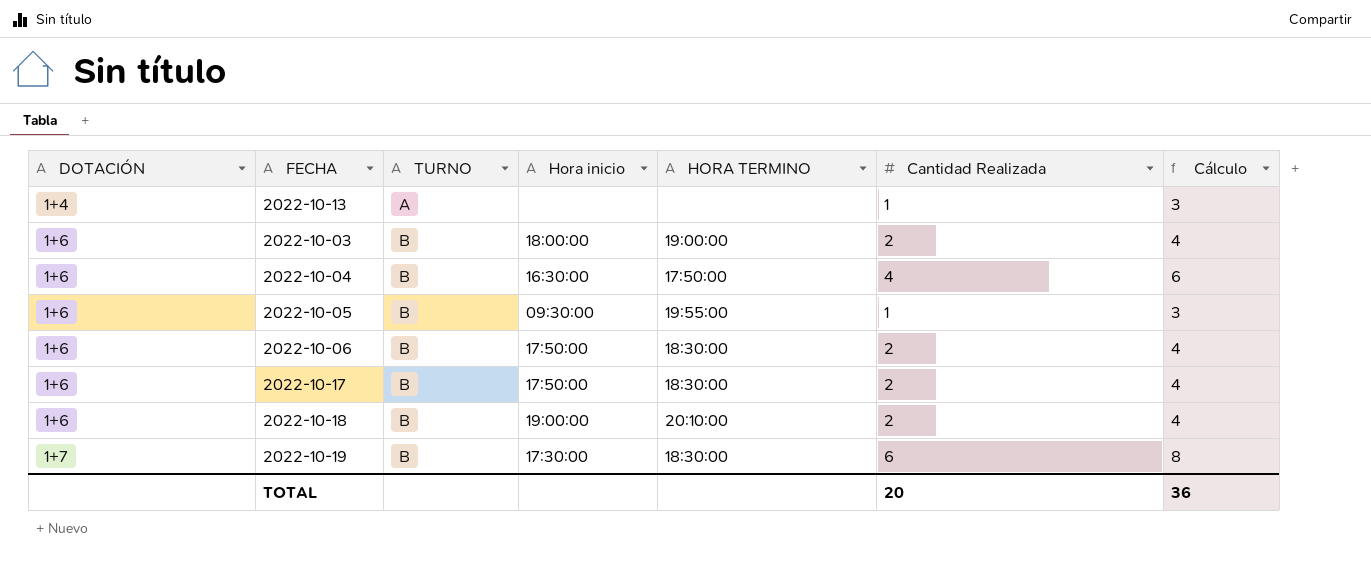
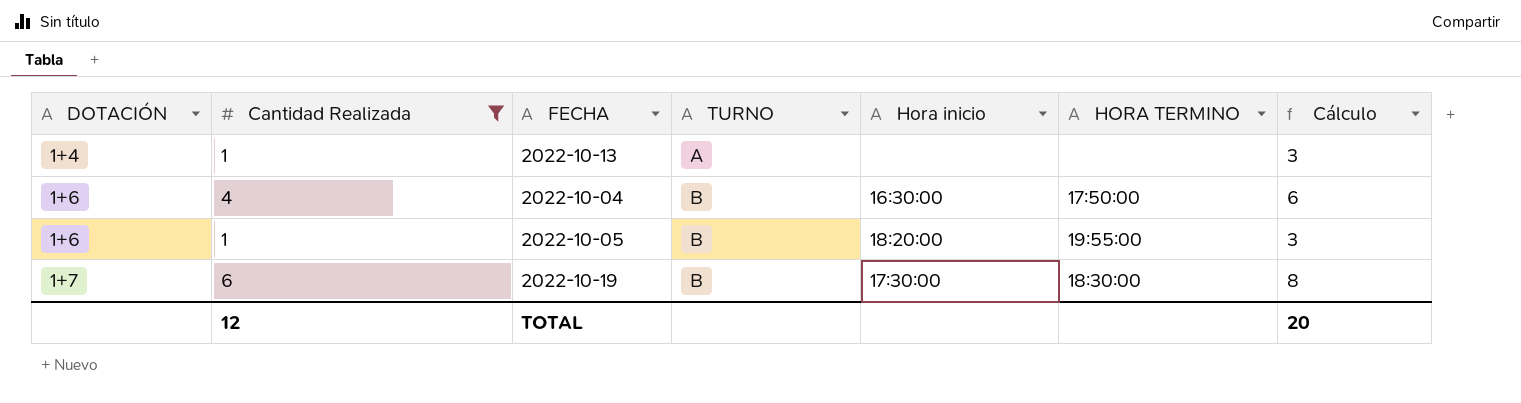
filter: none -> Cantidad Realizada != 2
column Cantidad Realizada | position: 6 -> 2
2022-10-05 | Hora inicio: 09:30:00 -> 18:20:00
TOTAL | Cantidad Realizada: 20 -> 12
TOTAL | Cálculo: 36 -> 20

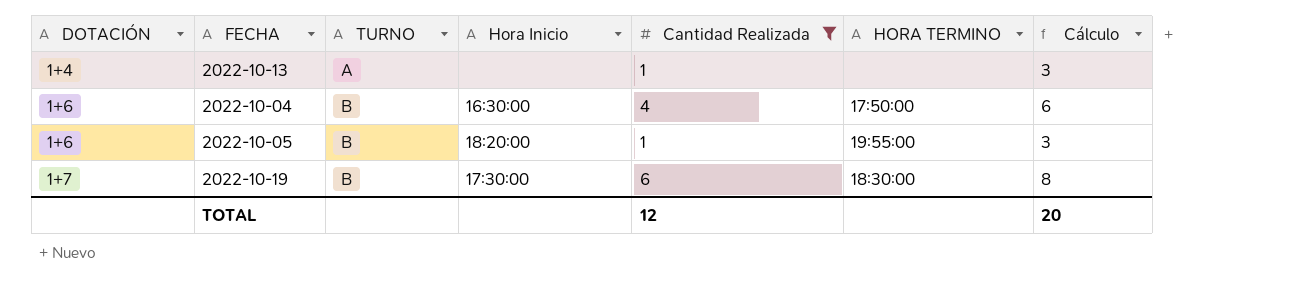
column name: Hora inicio -> Hora Inicio
column Cantidad Realizada | position: 2 -> 5

